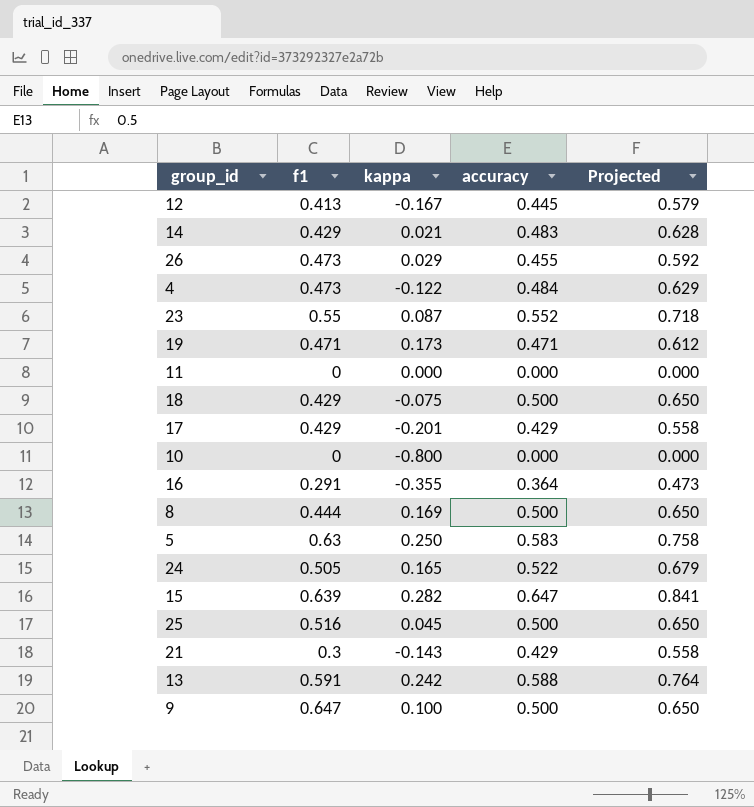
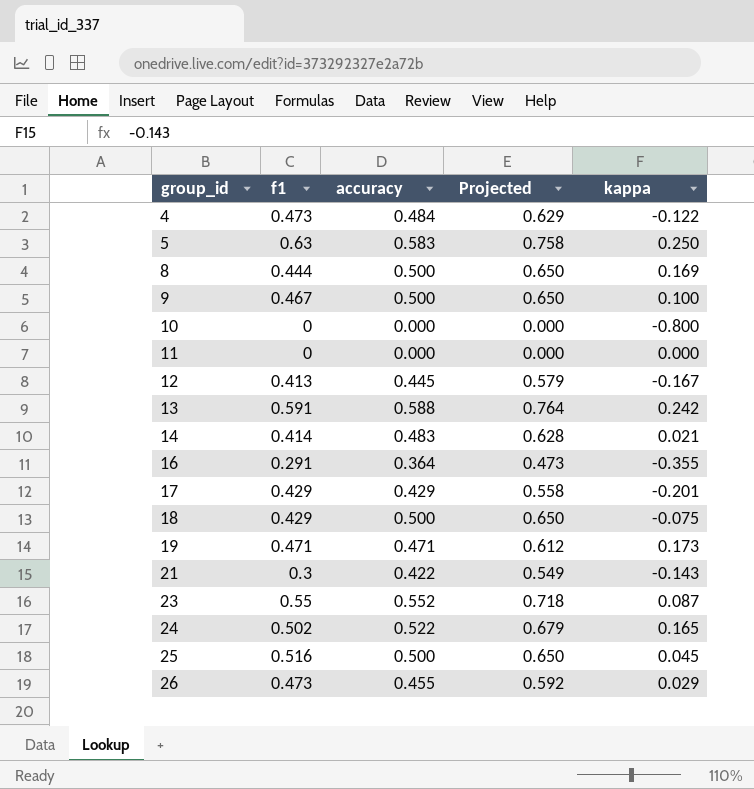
row order: none -> group_id ascending
column kappa | position: 3 -> 5
row 15: 0.639 | 0.282 | 0.647 | 0.841 -> none
9 | f1: 0.647 -> 0.467
14 | f1: 0.429 -> 0.414
21 | accuracy: 0.429 -> 0.422
21 | Projected: 0.558 -> 0.549
24 | f1: 0.505 -> 0.502

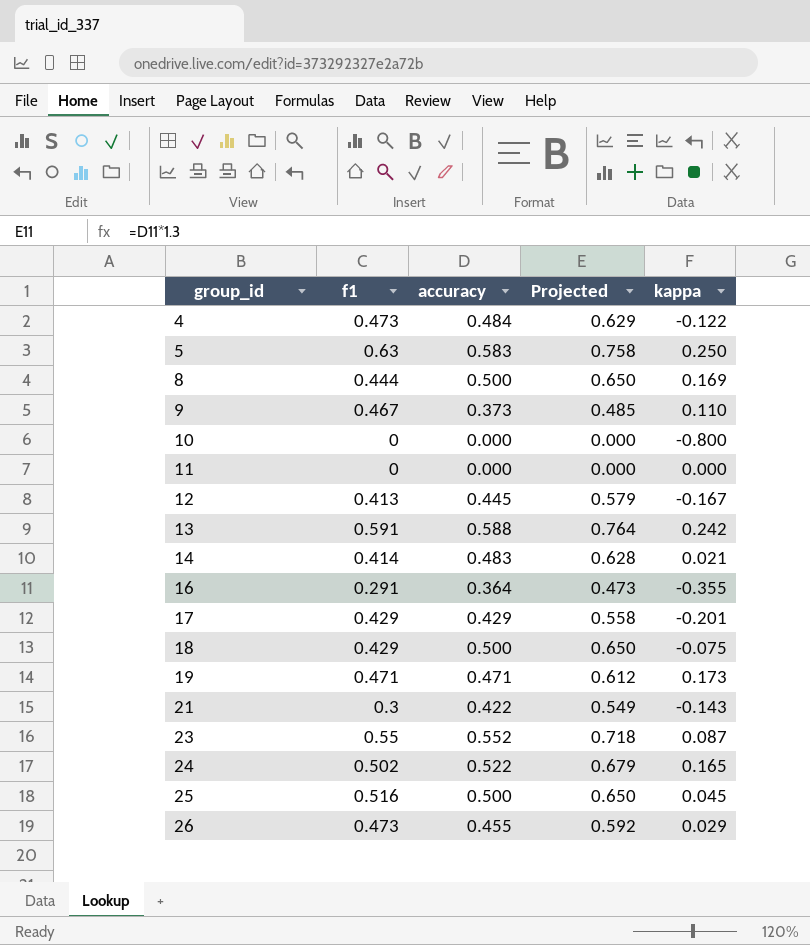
9 | accuracy: 0.500 -> 0.373
9 | Projected: 0.650 -> 0.485
9 | kappa: 0.100 -> 0.110

